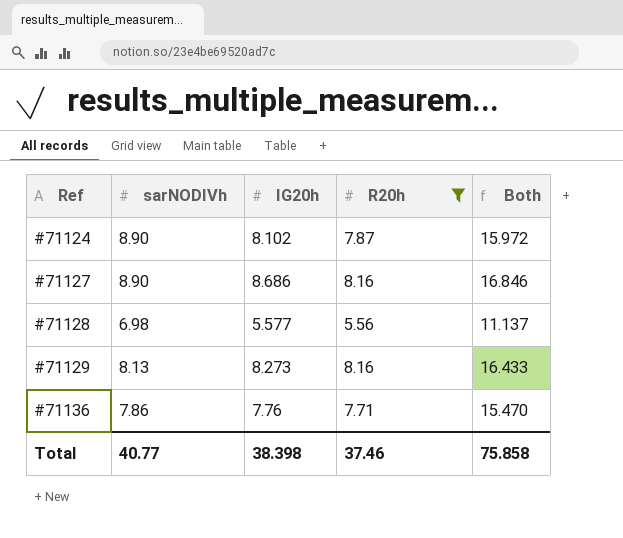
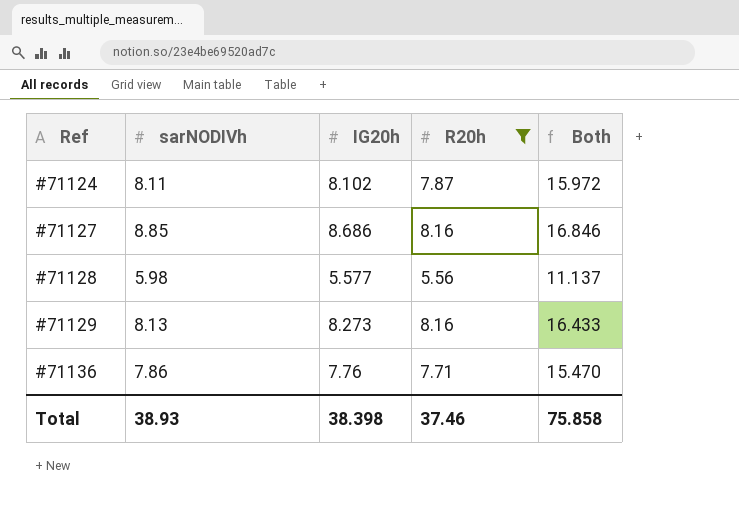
#71124 | sarNODIVh: 8.90 -> 8.11
#71127 | sarNODIVh: 8.90 -> 8.85
#71128 | sarNODIVh: 6.98 -> 5.98
Total | sarNODIVh: 40.77 -> 38.93

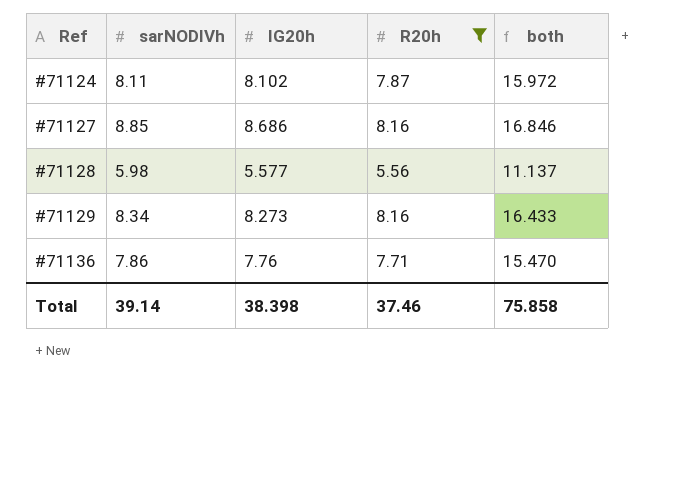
column name: Both -> both
#71129 | sarNODIVh: 8.13 -> 8.34
Total | sarNODIVh: 38.93 -> 39.14

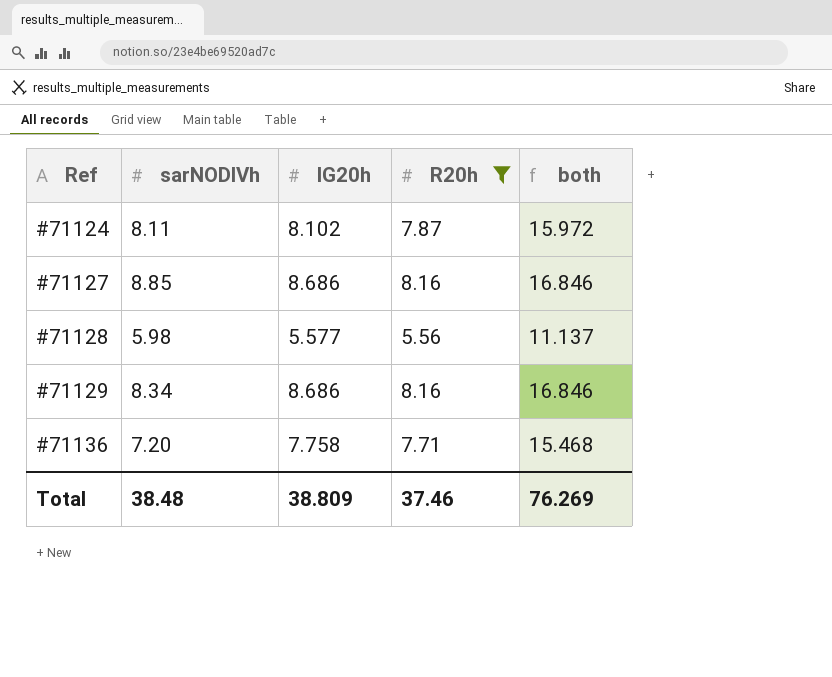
#71129 | IG20h: 8.273 -> 8.686
#71129 | both: 16.433 -> 16.846
#71136 | sarNODIVh: 7.86 -> 7.20
#71136 | IG20h: 7.76 -> 7.758
#71136 | both: 15.470 -> 15.468
Total | sarNODIVh: 39.14 -> 38.48
Total | IG20h: 38.398 -> 38.809
Total | both: 75.858 -> 76.269

